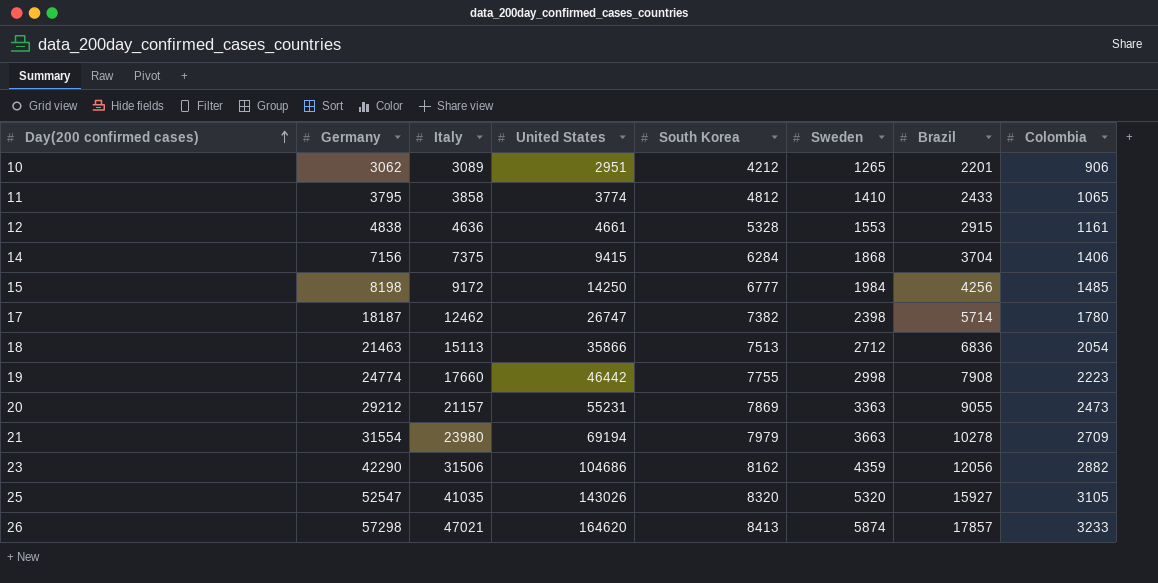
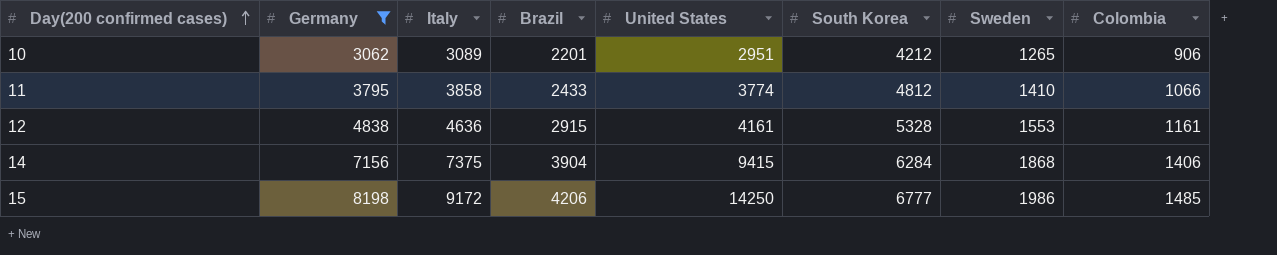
filter: none -> Germany <= 8198
column Brazil | position: 7 -> 4
11 | Colombia: 1065 -> 1066
12 | United States: 4661 -> 4161
14 | Brazil: 3704 -> 3904
15 | Brazil: 4256 -> 4206
15 | Sweden: 1984 -> 1986

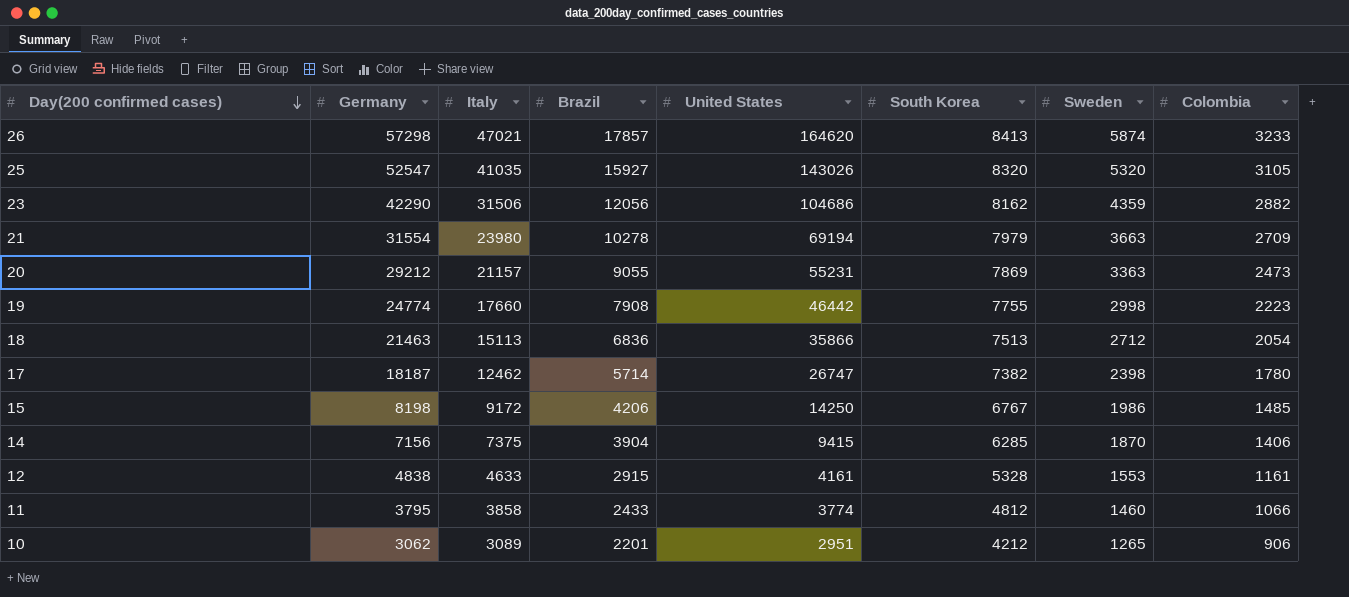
filter: Germany <= 8198 -> none
row order: Day(200 confirmed cases) ascending -> Day(200 confirmed cases) descending
15 | South Korea: 6777 -> 6767
14 | South Korea: 6284 -> 6285
14 | Sweden: 1868 -> 1870
12 | Italy: 4636 -> 4633
11 | Sweden: 1410 -> 1460

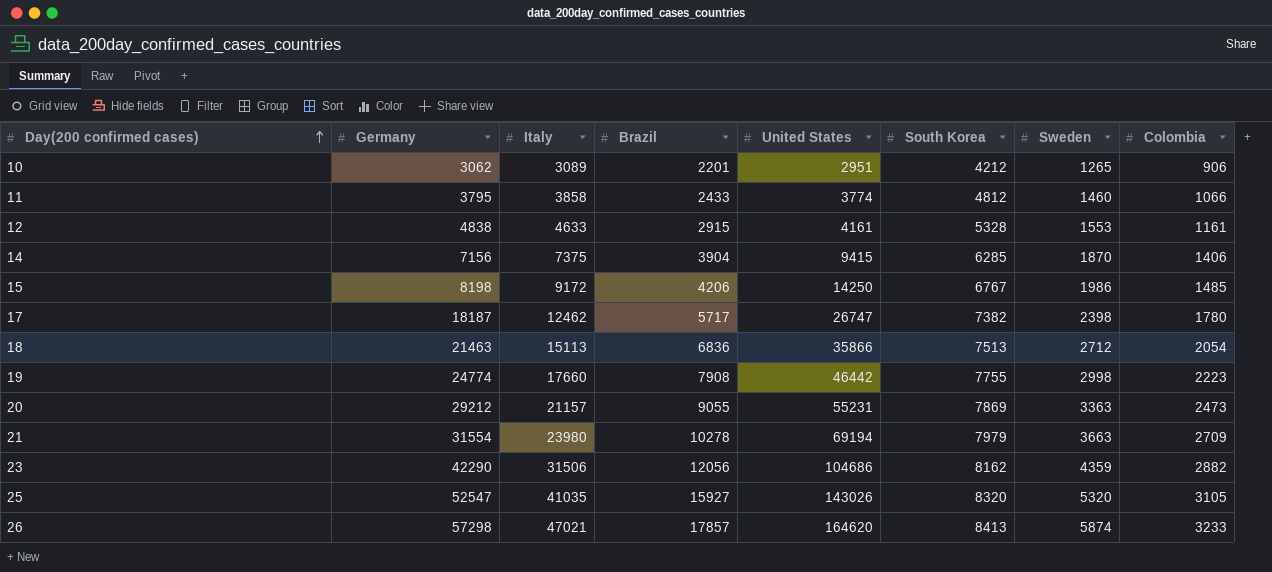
row order: Day(200 confirmed cases) descending -> Day(200 confirmed cases) ascending
17 | Brazil: 5714 -> 5717

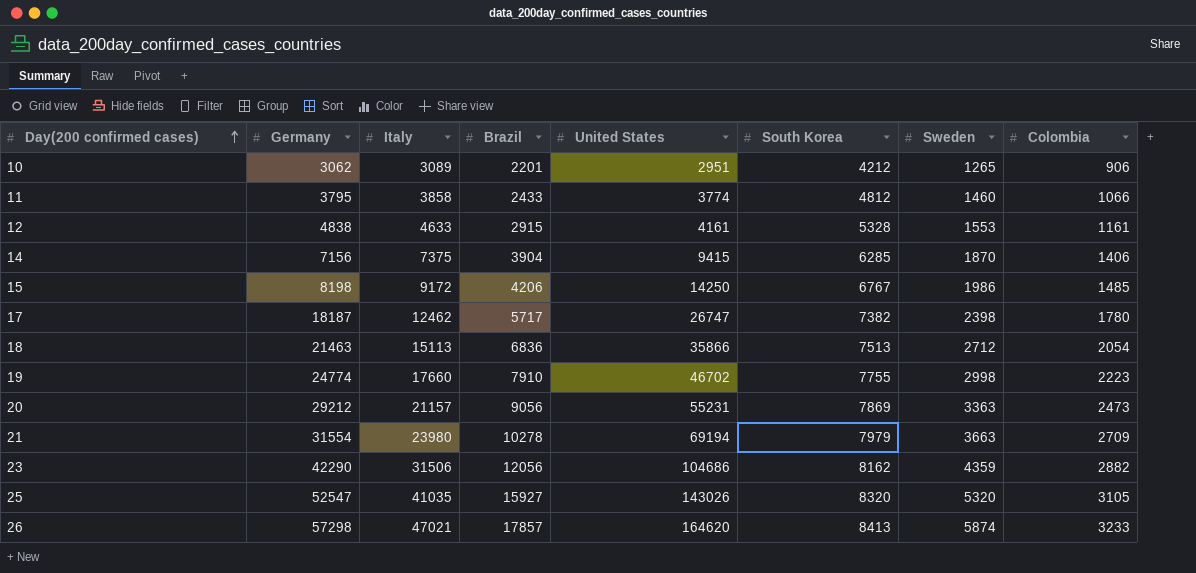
19 | Brazil: 7908 -> 7910
19 | United States: 46442 -> 46702
20 | Brazil: 9055 -> 9056

